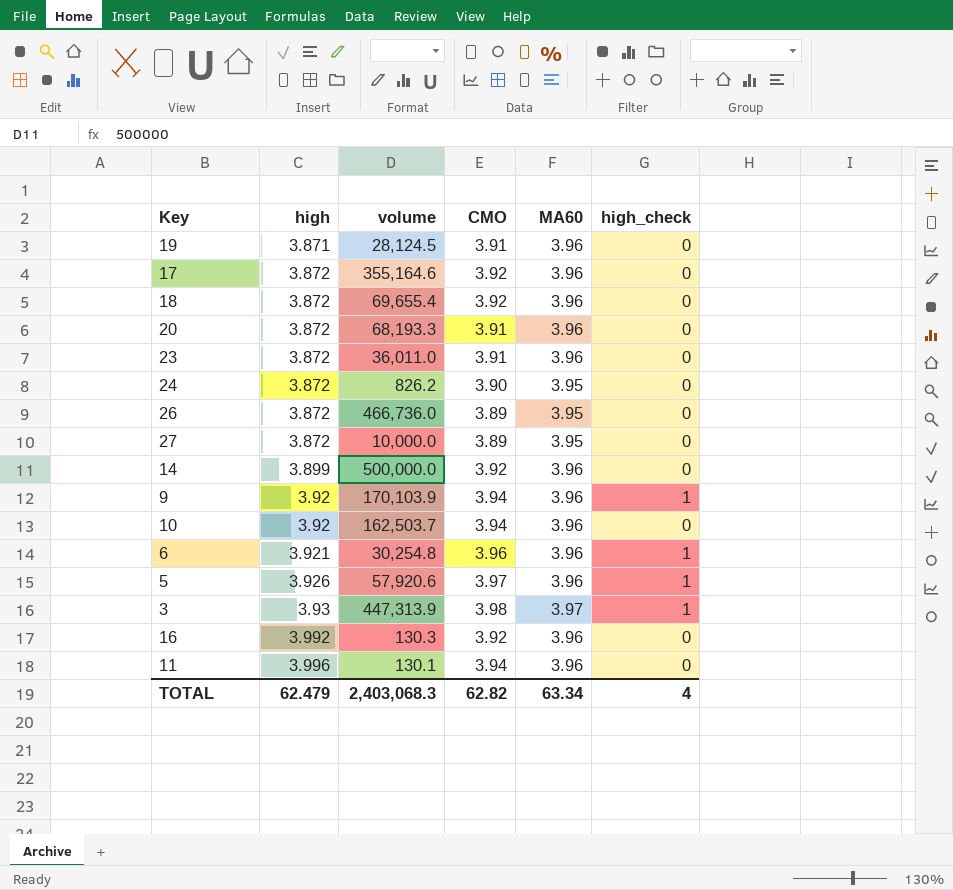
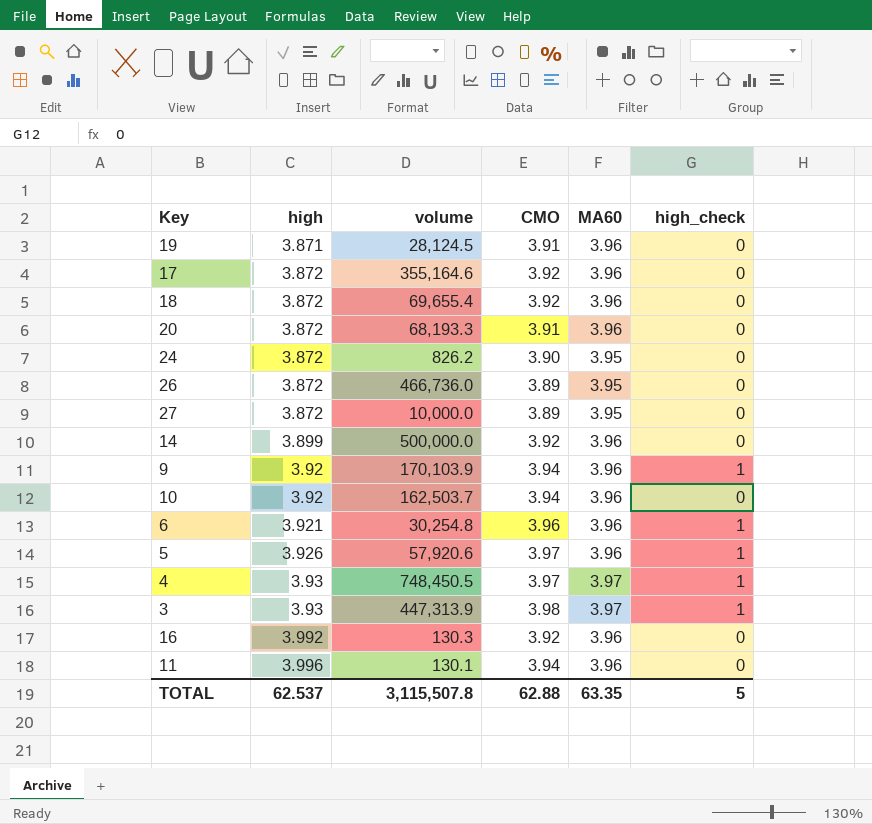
row 23: 3.872 | 36,011.0 | 3.91 | 3.96 | 0 -> none
row 4: none -> 3.93 | 748,450.5 | 3.97 | 3.97 | 1
TOTAL | high: 62.479 -> 62.537
TOTAL | volume: 2,403,068.3 -> 3,115,507.8
TOTAL | CMO: 62.82 -> 62.88
TOTAL | MA60: 63.34 -> 63.35
TOTAL | high_check: 4 -> 5

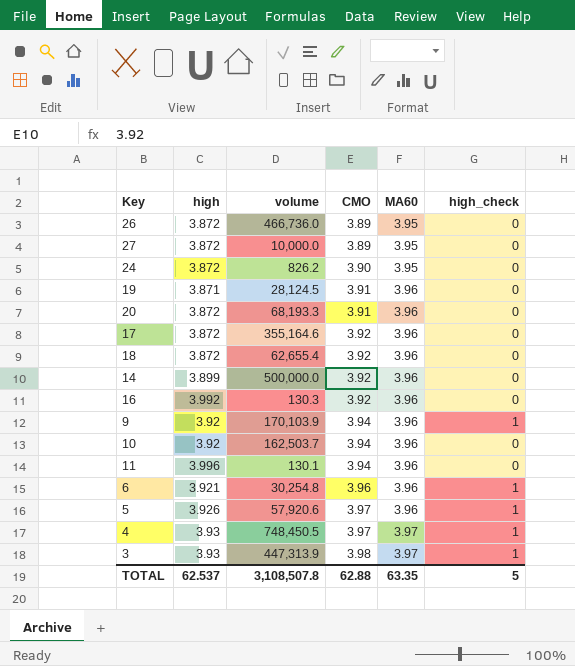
row order: high ascending -> CMO ascending
18 | volume: 69,655.4 -> 62,655.4
TOTAL | volume: 3,115,507.8 -> 3,108,507.8

